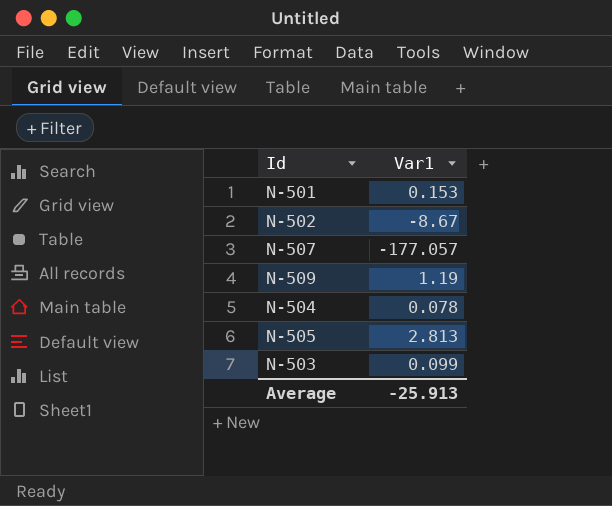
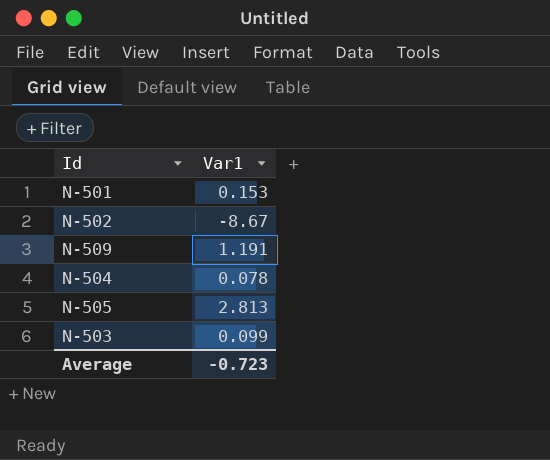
row N-507: -177.057 -> none
N-509 | Var1: 1.19 -> 1.191
Average | Var1: -25.913 -> -0.723

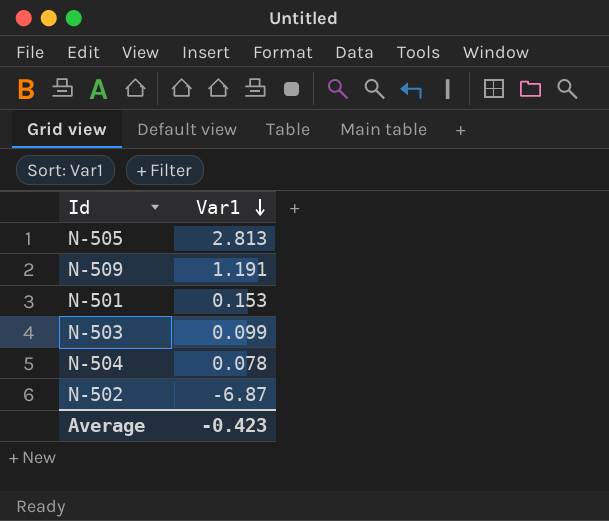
row order: none -> Var1 descending
N-502 | Var1: -8.67 -> -6.87
Average | Var1: -0.723 -> -0.423

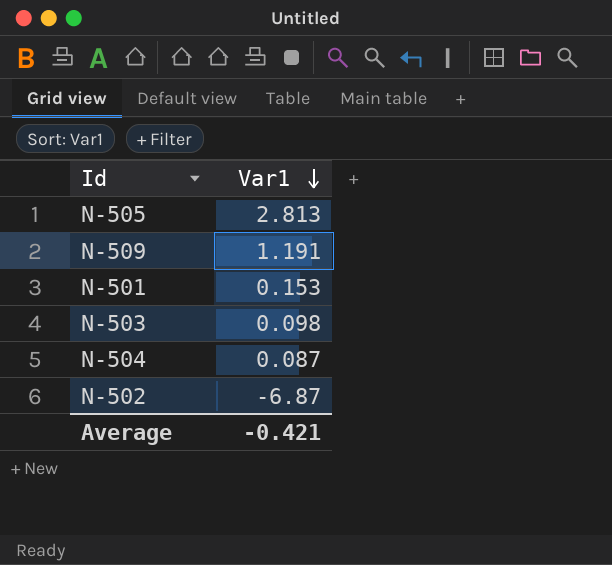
N-503 | Var1: 0.099 -> 0.098
N-504 | Var1: 0.078 -> 0.087
Average | Var1: -0.423 -> -0.421

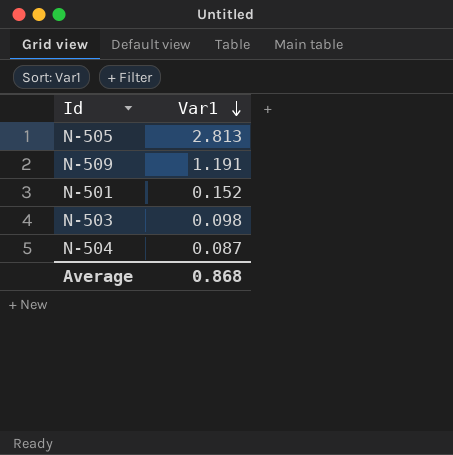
row N-502: -6.87 -> none
N-501 | Var1: 0.153 -> 0.152
Average | Var1: -0.421 -> 0.868

